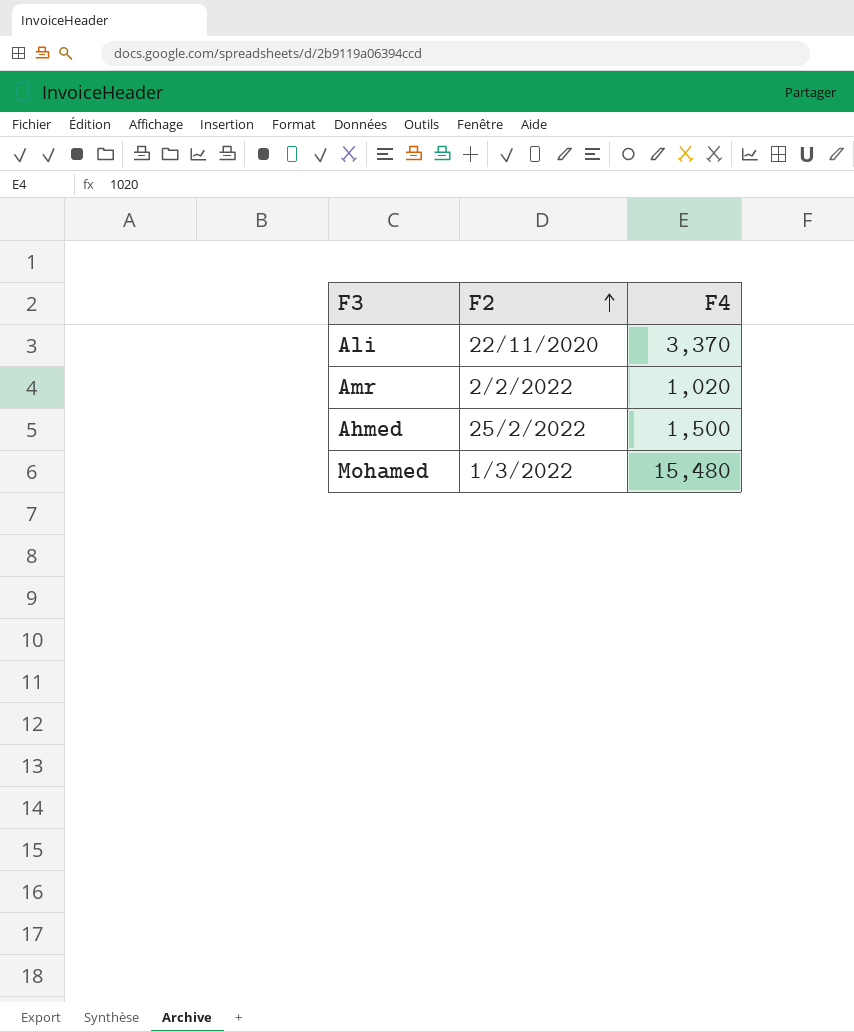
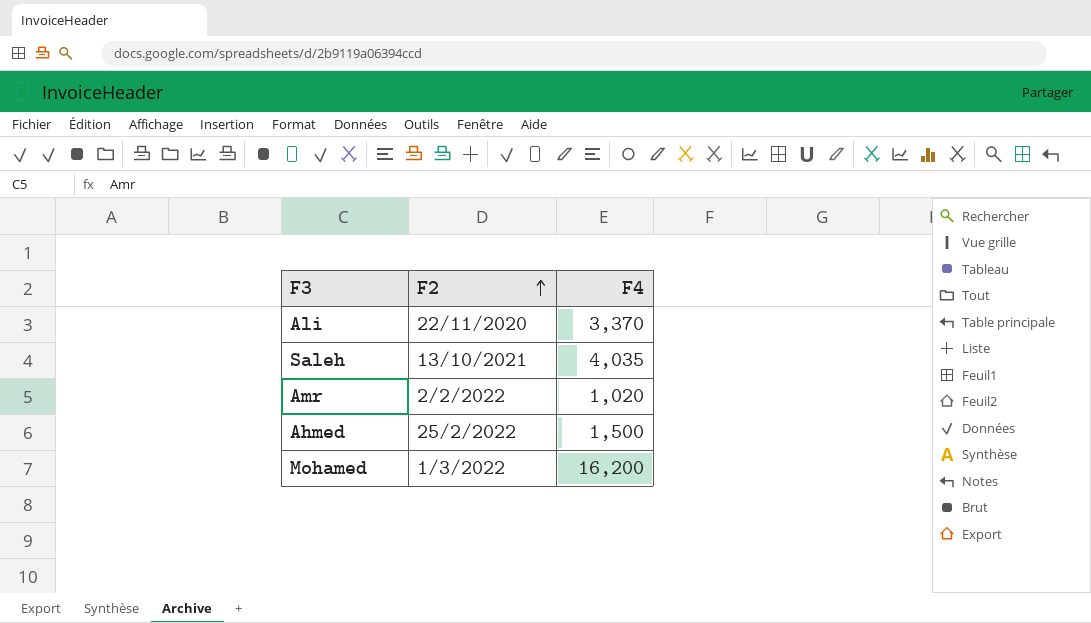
row Saleh: none -> 13/10/2021 | 4,035
Mohamed | F4: 15,480 -> 16,200

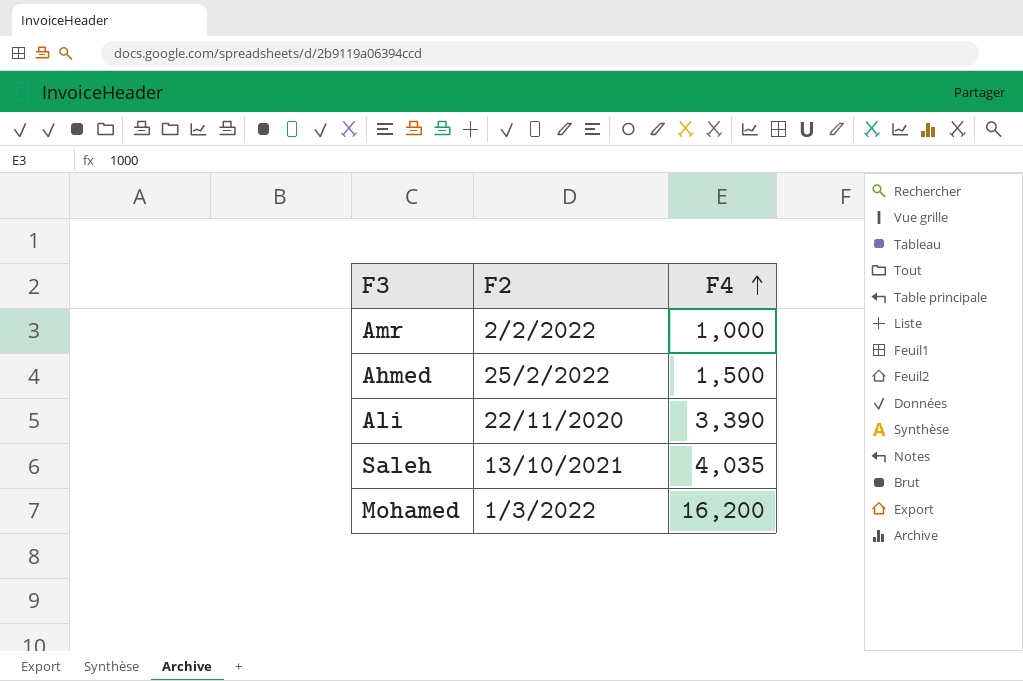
row order: F2 ascending -> F4 ascending
Amr | F4: 1,020 -> 1,000
Ali | F4: 3,370 -> 3,390

